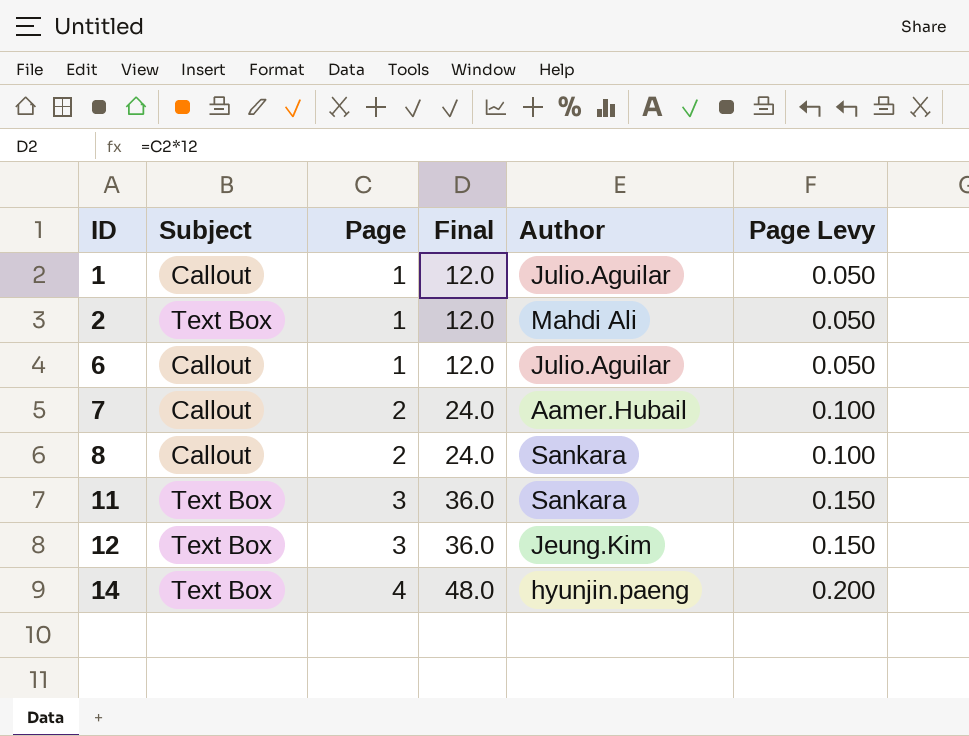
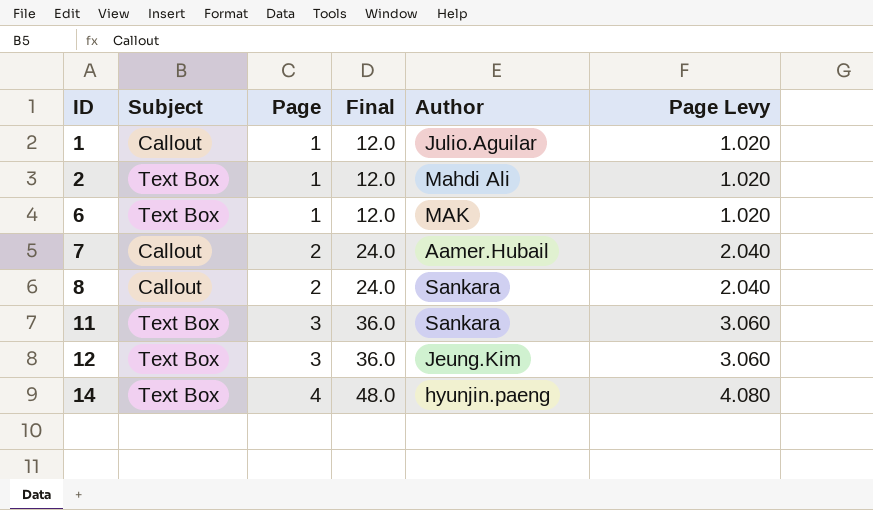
column Page Levy | formula: [Page] * 0.05 -> [Page] * 1.02
6 | Subject: Callout -> Text Box
6 | Author: Julio.Aguilar -> MAK

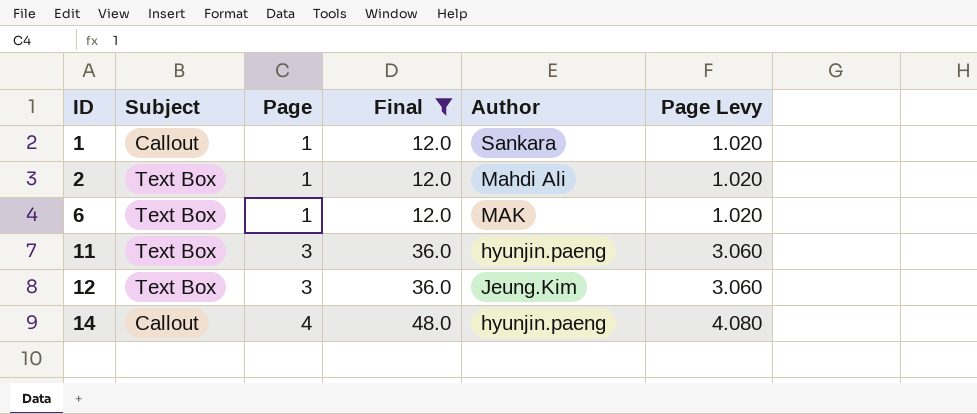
filter: none -> Final != 24.0
1 | Author: Julio.Aguilar -> Sankara
11 | Author: Sankara -> hyunjin.paeng
14 | Subject: Text Box -> Callout

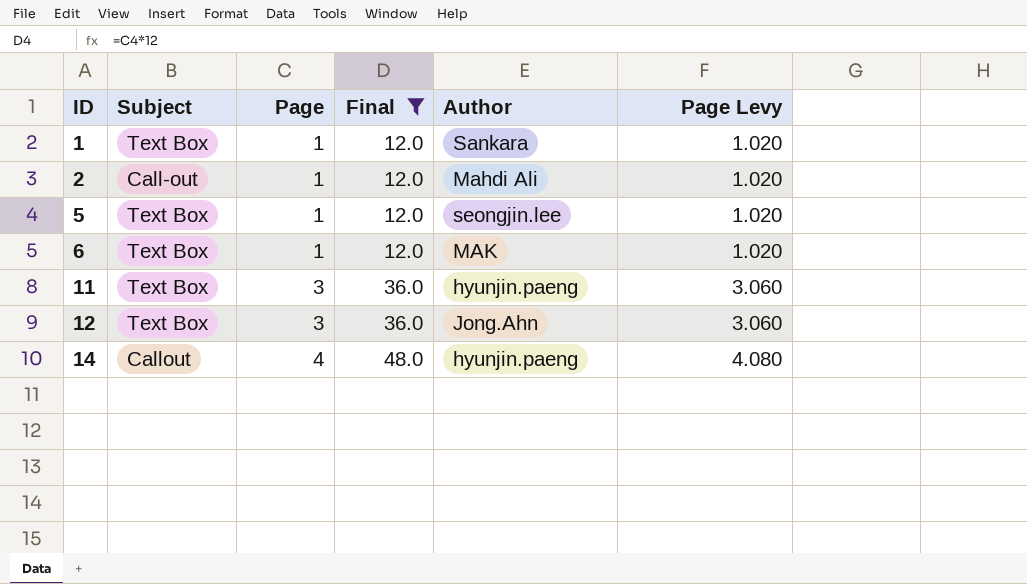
1 | Subject: Callout -> Text Box
2 | Subject: Text Box -> Call-out
row 5: none -> Text Box | 1 | 12.0 | seongjin.lee | 1.020
12 | Author: Jeung.Kim -> Jong.Ahn

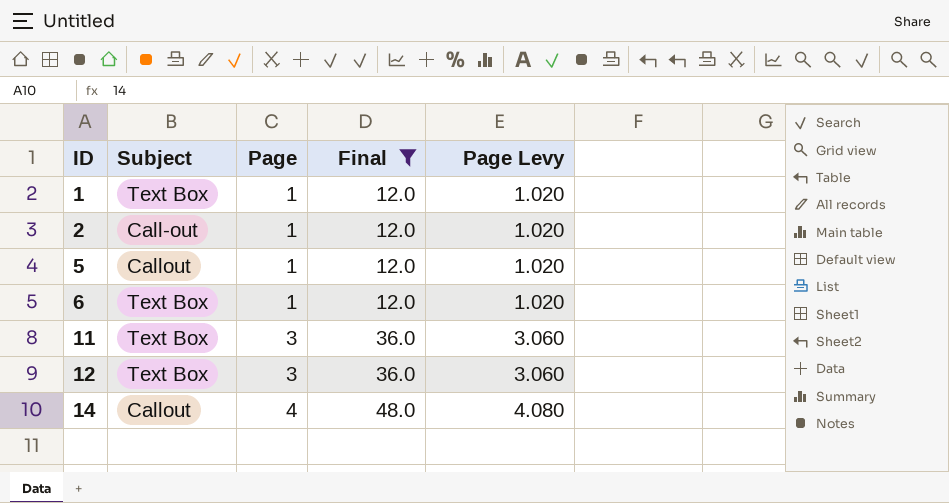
column Author | position: 5 -> none
5 | Subject: Text Box -> Callout

